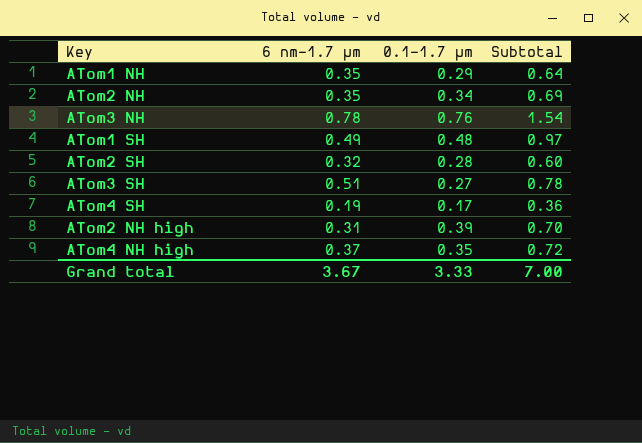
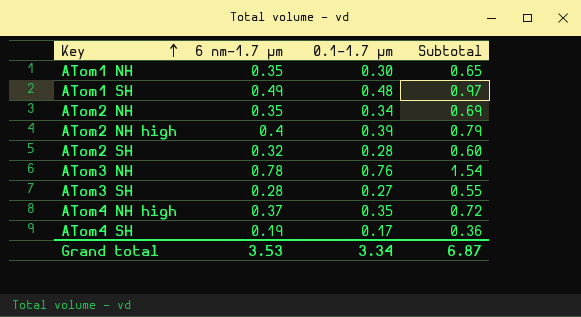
row order: none -> Key ascending
ATom1 NH | 0.1–1.7 µm: 0.29 -> 0.30
ATom1 NH | Subtotal: 0.64 -> 0.65
ATom2 NH high | 6 nm–1.7 µm: 0.31 -> 0.4
ATom2 NH high | Subtotal: 0.70 -> 0.79
ATom3 SH | 6 nm–1.7 µm: 0.51 -> 0.28
ATom3 SH | Subtotal: 0.78 -> 0.55
Grand total | 6 nm–1.7 µm: 3.67 -> 3.53
Grand total | 0.1–1.7 µm: 3.33 -> 3.34
Grand total | Subtotal: 7.00 -> 6.87

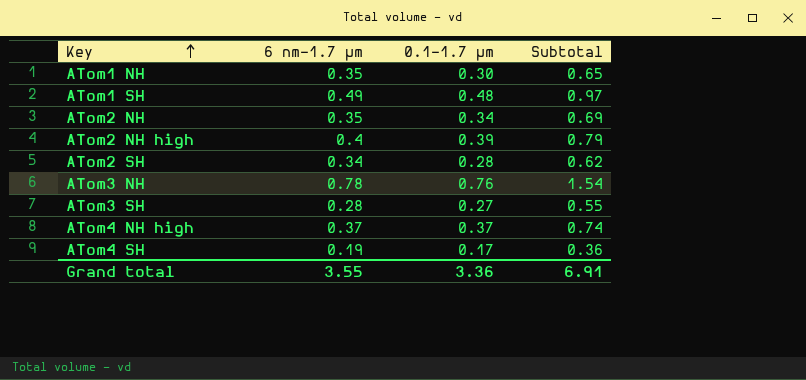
ATom2 SH | 6 nm–1.7 µm: 0.32 -> 0.34
ATom2 SH | Subtotal: 0.60 -> 0.62
ATom4 NH high | 0.1–1.7 µm: 0.35 -> 0.37
ATom4 NH high | Subtotal: 0.72 -> 0.74
Grand total | 6 nm–1.7 µm: 3.53 -> 3.55
Grand total | 0.1–1.7 µm: 3.34 -> 3.36
Grand total | Subtotal: 6.87 -> 6.91

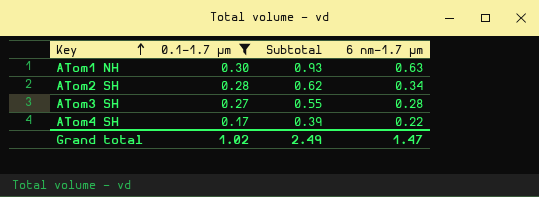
filter: none -> 0.1–1.7 µm <= 0.30
column 6 nm–1.7 µm | position: 2 -> 4
ATom1 NH | Subtotal: 0.65 -> 0.93
ATom1 NH | 6 nm–1.7 µm: 0.35 -> 0.63
ATom4 SH | Subtotal: 0.36 -> 0.39
ATom4 SH | 6 nm–1.7 µm: 0.19 -> 0.22
Grand total | 0.1–1.7 µm: 3.36 -> 1.02
Grand total | Subtotal: 6.91 -> 2.49
Grand total | 6 nm–1.7 µm: 3.55 -> 1.47

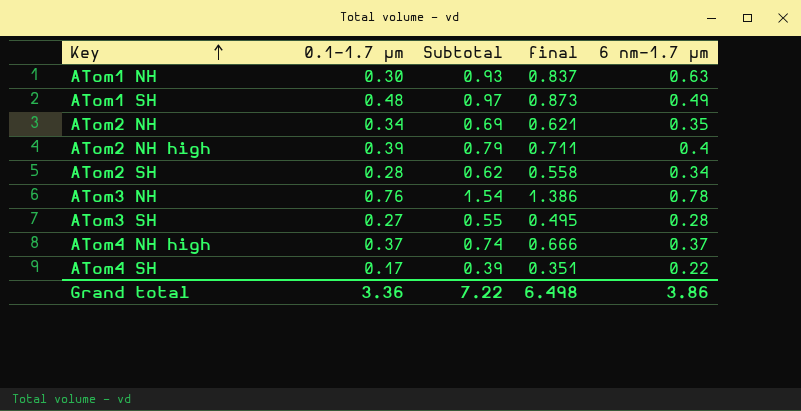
filter: 0.1–1.7 µm <= 0.30 -> none
column final | formula: none -> [Subtotal] * 0.9
Grand total | 0.1–1.7 µm: 1.02 -> 3.36
Grand total | Subtotal: 2.49 -> 7.22
Grand total | 6 nm–1.7 µm: 1.47 -> 3.86

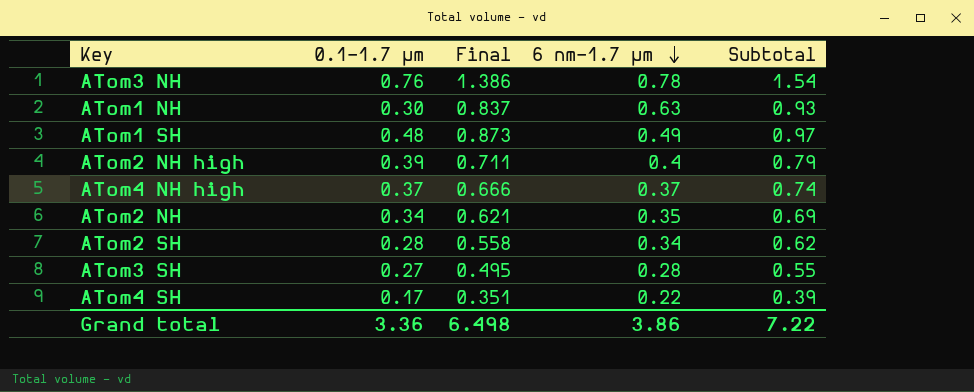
row order: Key ascending -> 6 nm–1.7 µm descending
column name: final -> Final
column Subtotal | position: 3 -> 5

